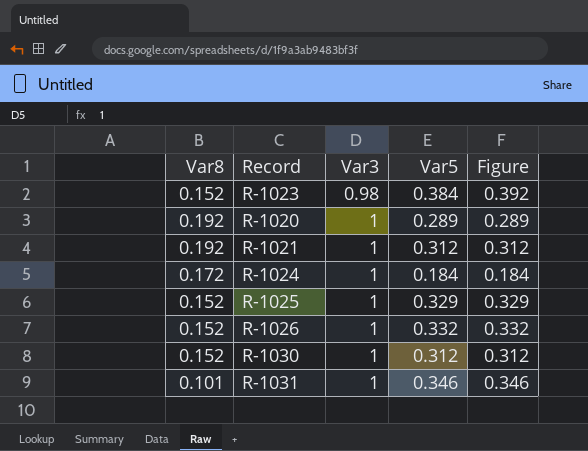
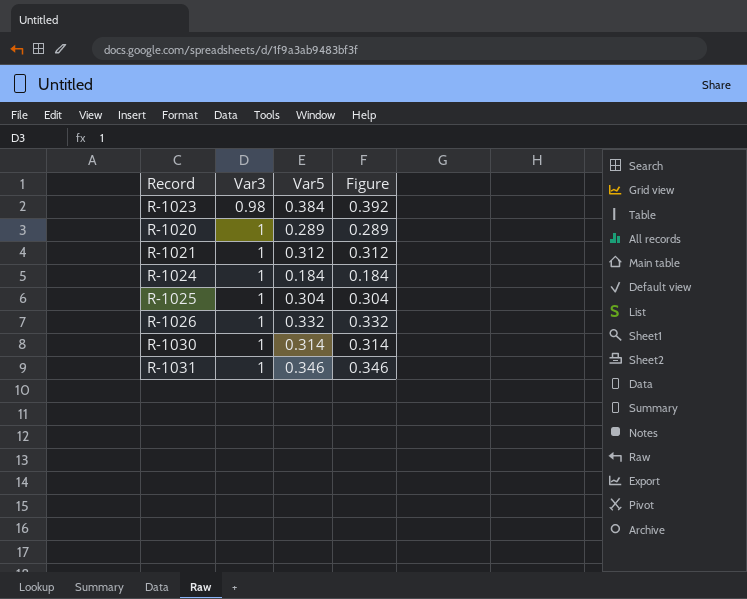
column Var8 | position: 1 -> none
R-1025 | Var5: 0.329 -> 0.304
R-1025 | Figure: 0.329 -> 0.304
R-1030 | Var5: 0.312 -> 0.314
R-1030 | Figure: 0.312 -> 0.314

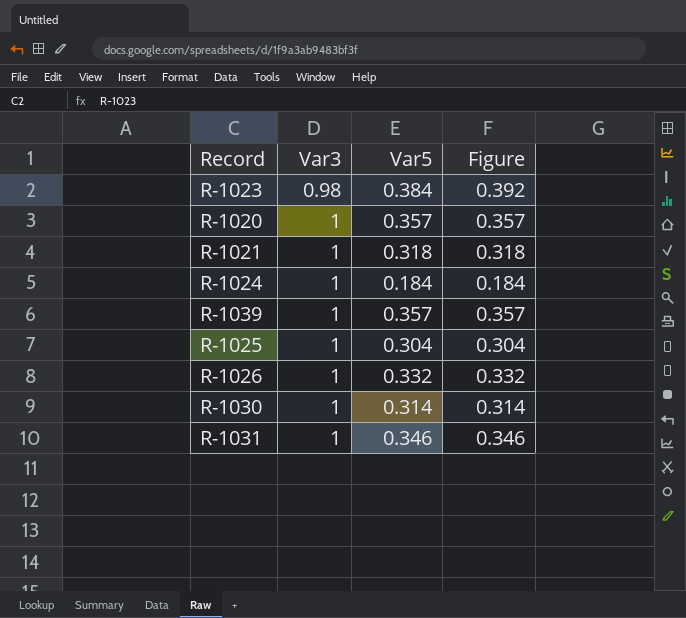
R-1020 | Var5: 0.289 -> 0.357
R-1020 | Figure: 0.289 -> 0.357
R-1021 | Var5: 0.312 -> 0.318
R-1021 | Figure: 0.312 -> 0.318
row R-1039: none -> 1 | 0.357 | 0.357

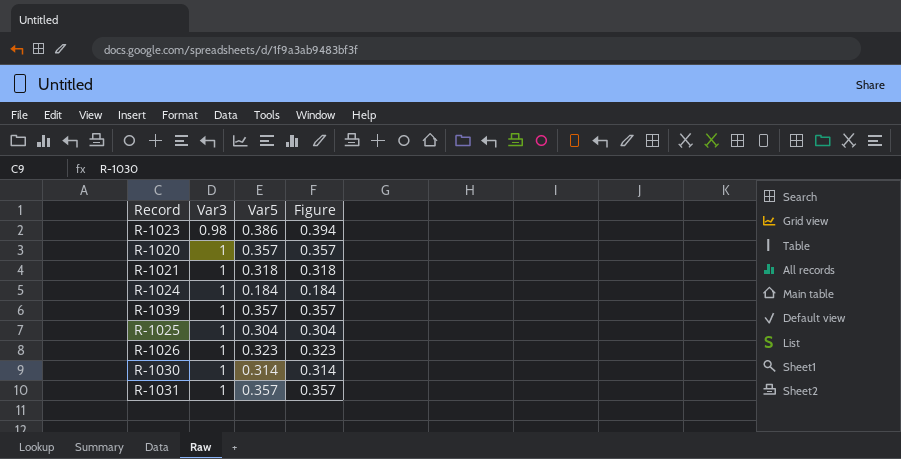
R-1023 | Var5: 0.384 -> 0.386
R-1023 | Figure: 0.392 -> 0.394
R-1026 | Var5: 0.332 -> 0.323
R-1026 | Figure: 0.332 -> 0.323
R-1031 | Var5: 0.346 -> 0.357
R-1031 | Figure: 0.346 -> 0.357

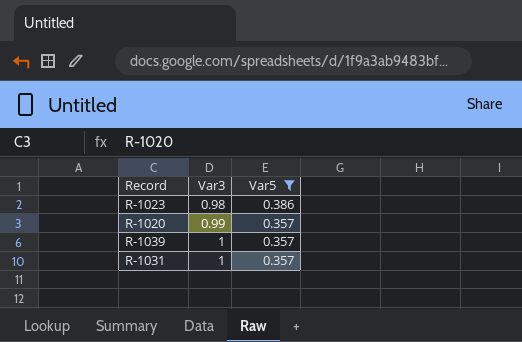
filter: none -> Var5 >= 0.357
column Figure | formula: [Var5] / [Var3] -> none
R-1020 | Var3: 1 -> 0.99

